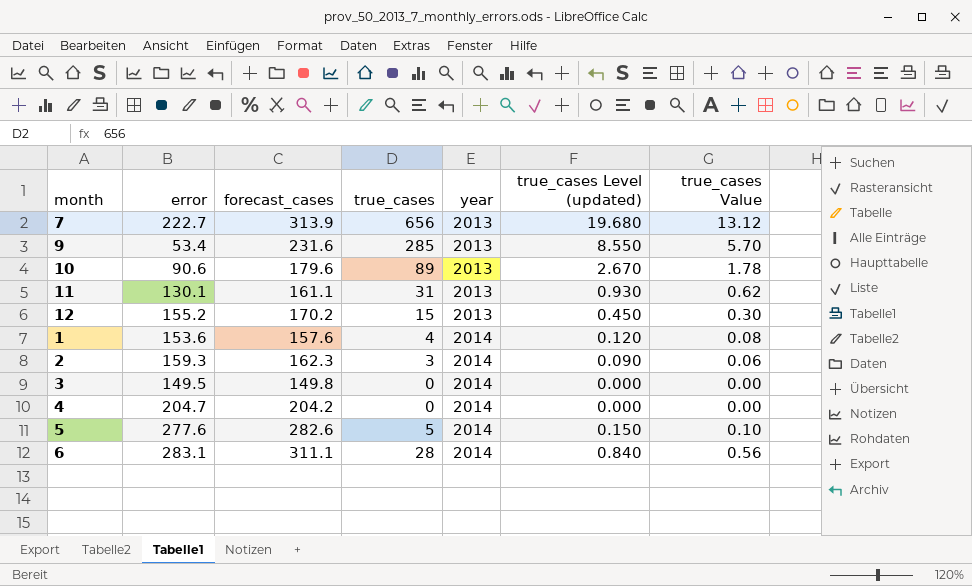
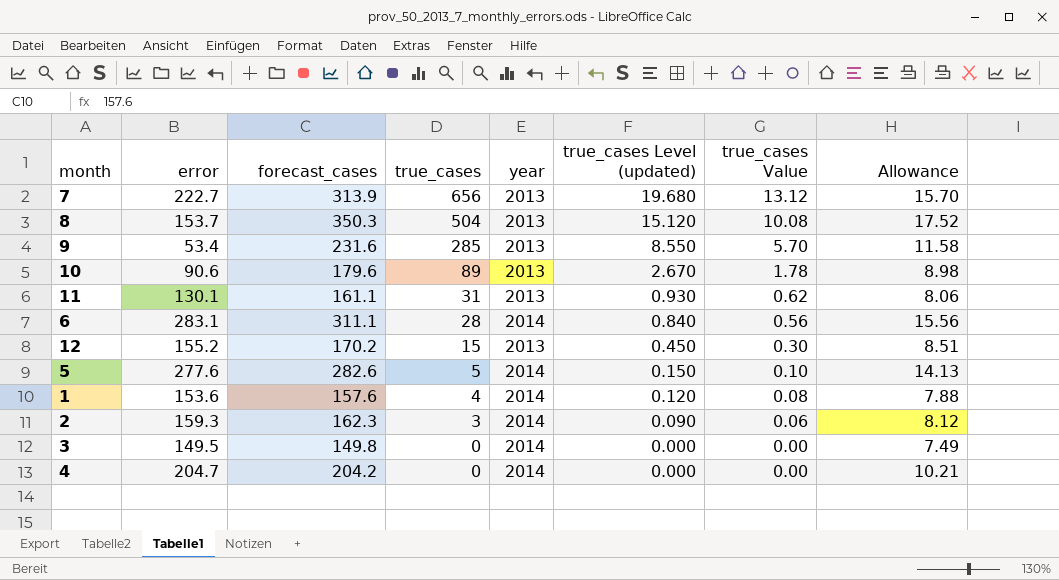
row order: year ascending -> true_cases descending
column Allowance | formula: none -> [forecast_cases] * 0.05
row 8: none -> 153.7 | 350.3 | 504 | 2013 | 15.120 | 10.08 | 17.52

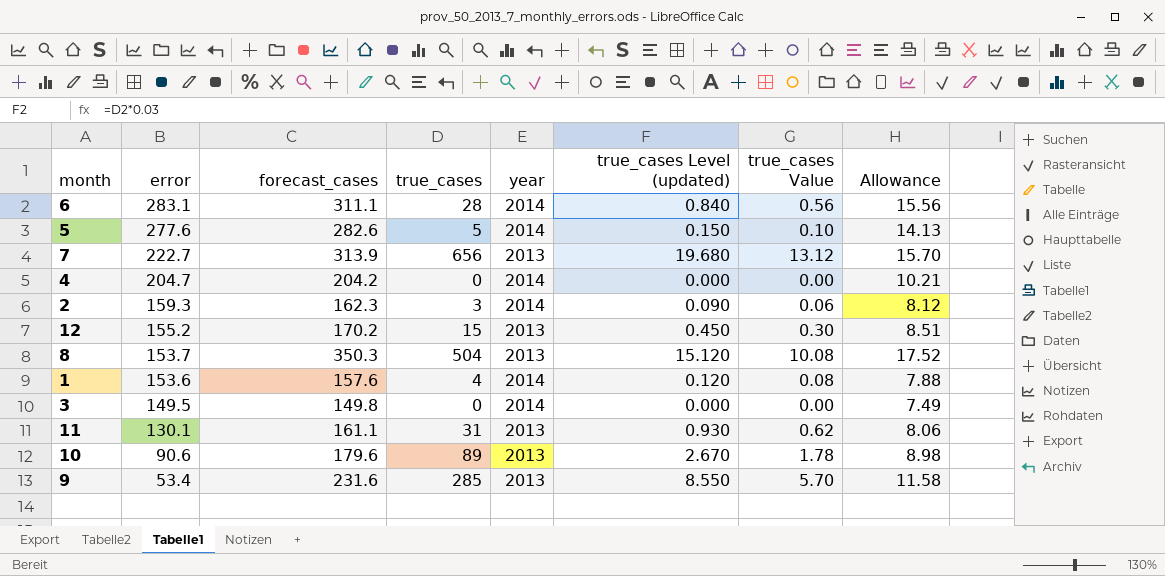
row order: true_cases descending -> error descending

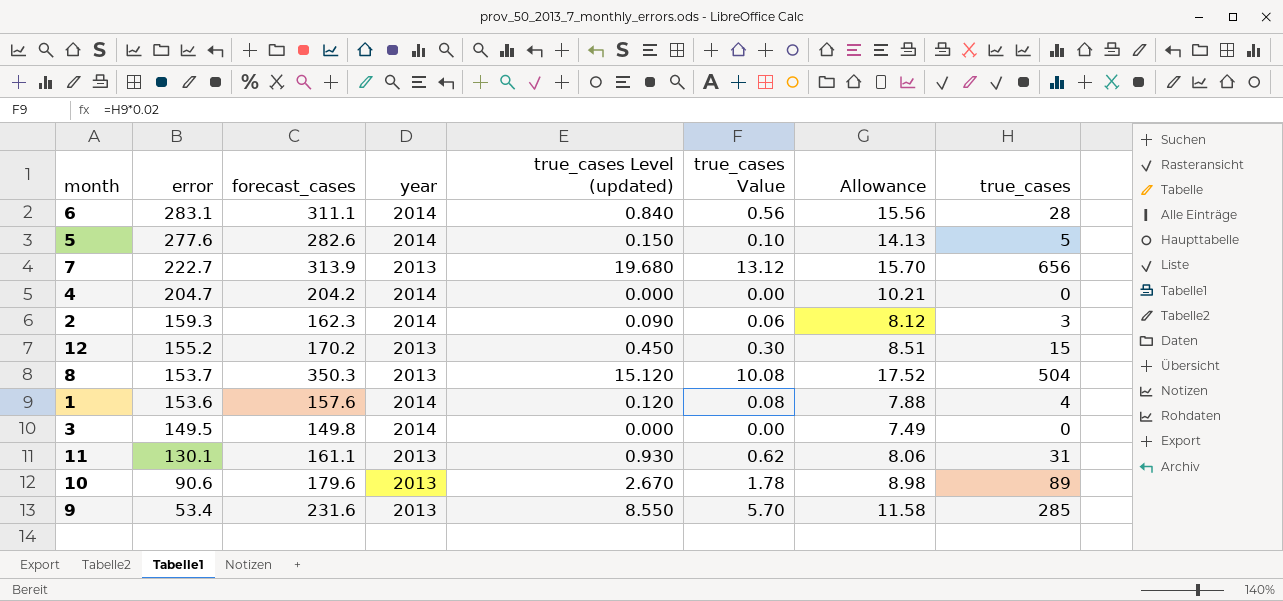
column true_cases | position: 4 -> 8

